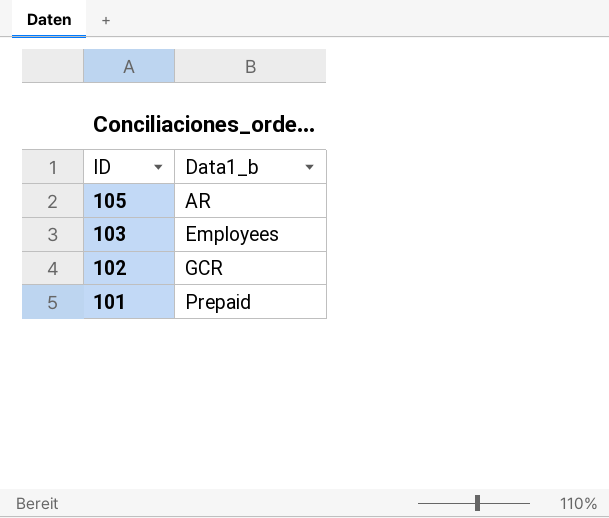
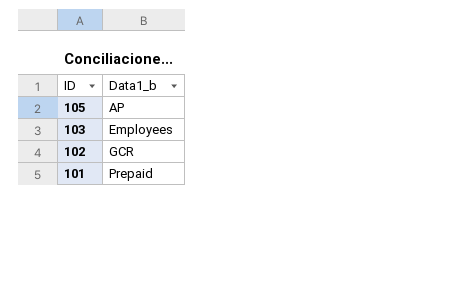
105 | Data1_b: AR -> AP

